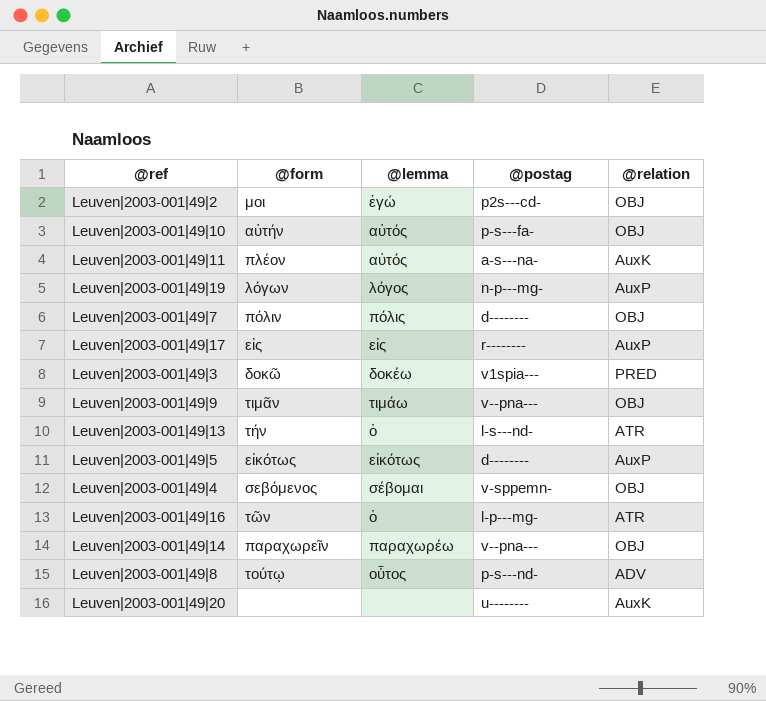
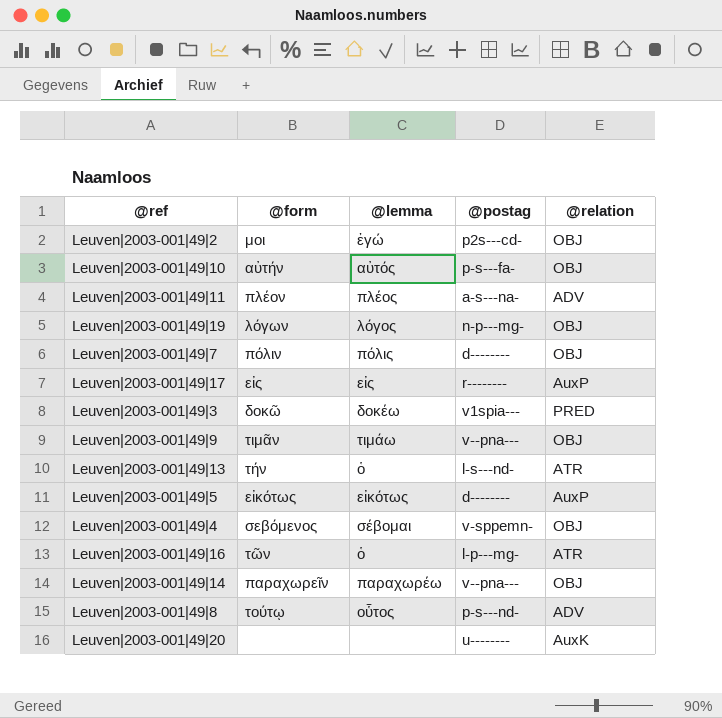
Leuven|2003-001|49|11 | @lemma: αὐτός -> πλέος
Leuven|2003-001|49|11 | @relation: AuxK -> ADV
Leuven|2003-001|49|19 | @relation: AuxP -> OBJ

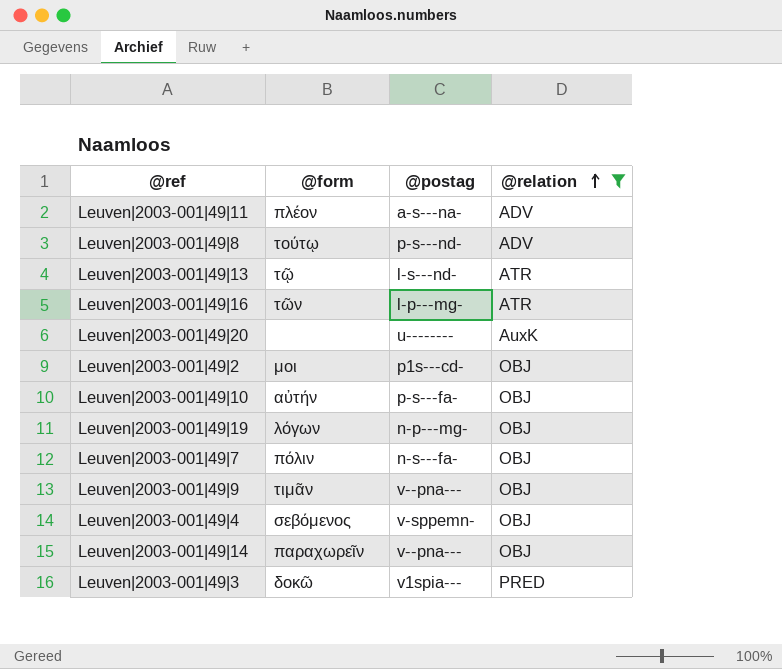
filter: none -> @relation != AuxP
row order: none -> @relation ascending
column @lemma | position: 3 -> none
Leuven|2003-001|49|13 | @form: τήν -> τῷ
Leuven|2003-001|49|2 | @postag: p2s---cd- -> p1s---cd-
Leuven|2003-001|49|7 | @postag: d-------- -> n-s---fa-

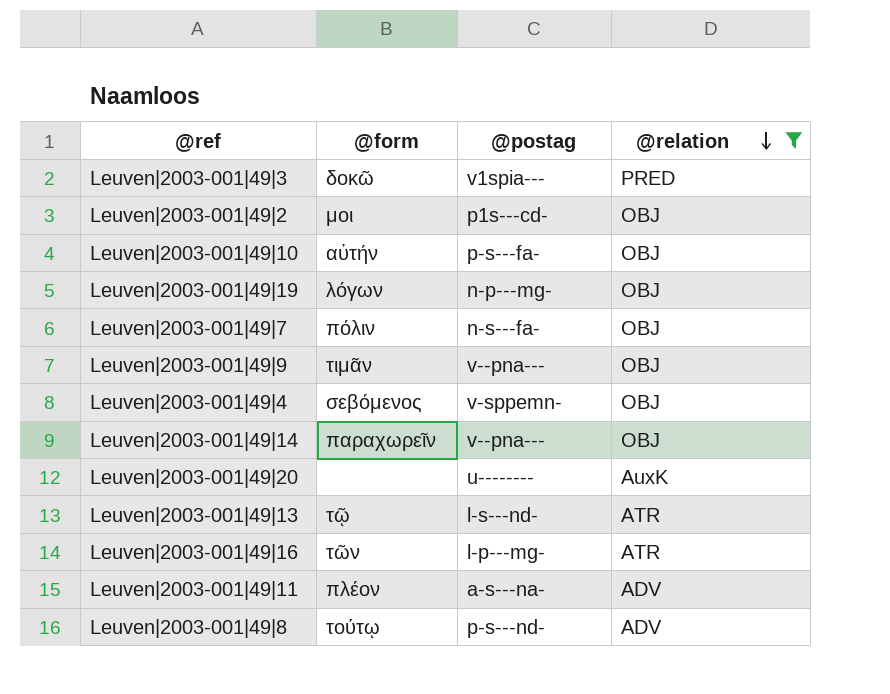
row order: @relation ascending -> @relation descending

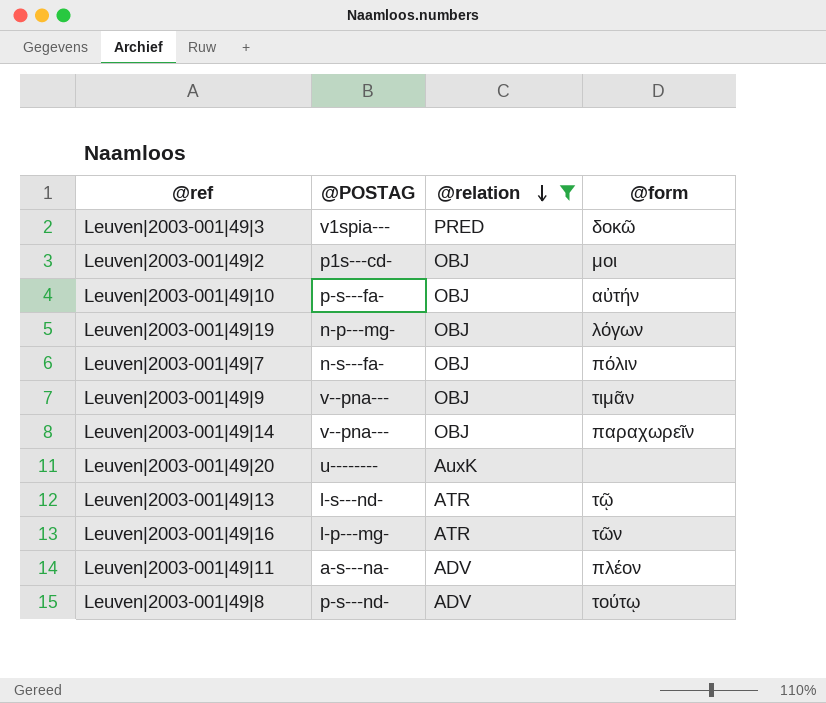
column name: @postag -> @POSTAG
column @form | position: 2 -> 4
row Leuven|2003-001|49|4: σεβόμενος | v-sppemn- | OBJ -> none

